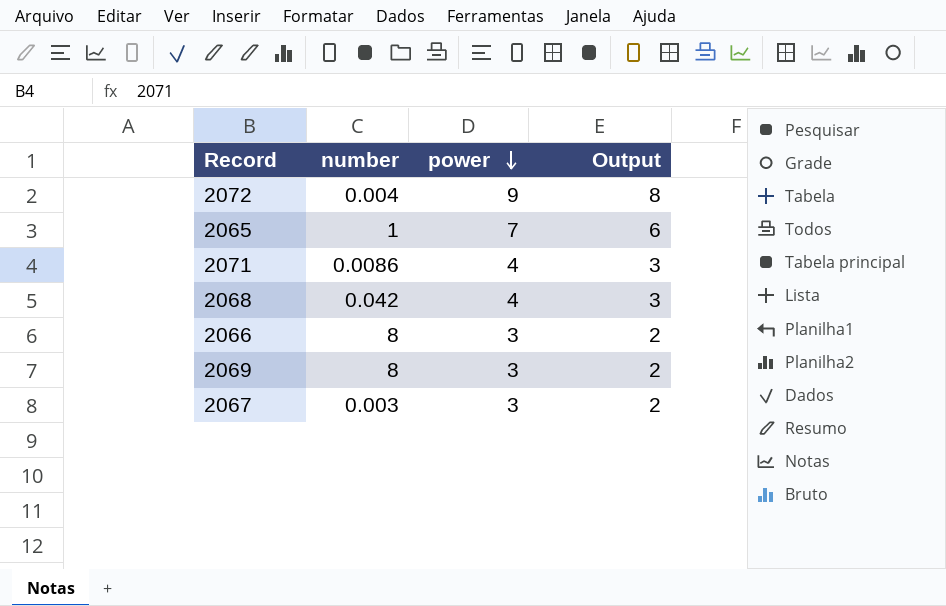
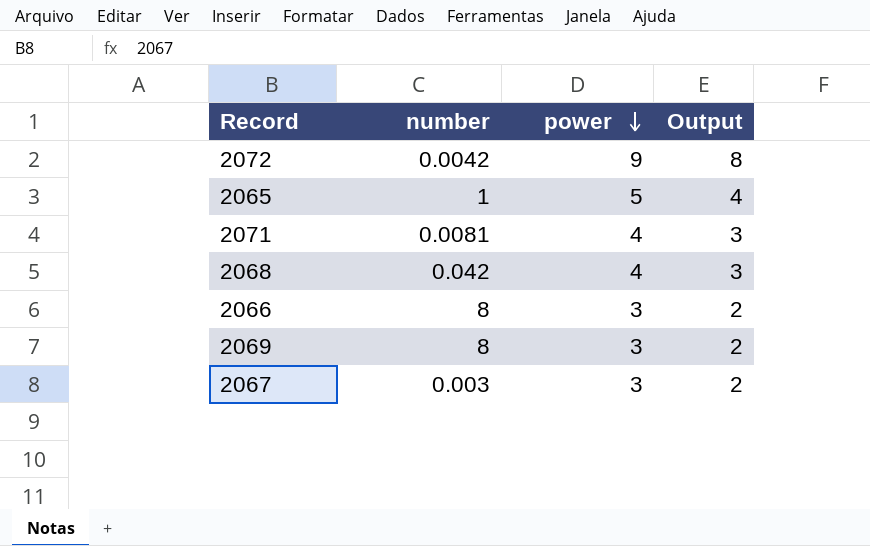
2072 | number: 0.004 -> 0.0042
2065 | power: 7 -> 5
2065 | Output: 6 -> 4
2071 | number: 0.0086 -> 0.0081

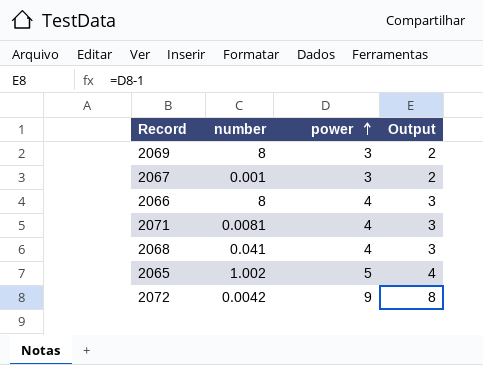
row order: power descending -> power ascending
2067 | number: 0.003 -> 0.001
2066 | power: 3 -> 4
2066 | Output: 2 -> 3
2068 | number: 0.042 -> 0.041
2065 | number: 1 -> 1.002

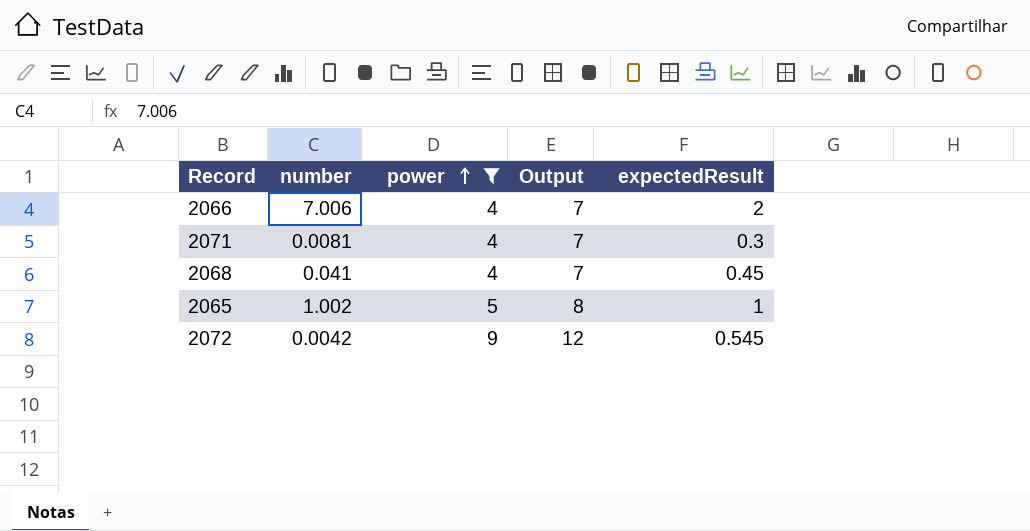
filter: none -> power != 3
column Output | formula: [power] - 1 -> [power] + 3
column expectedResult | position: none -> 5
2066 | number: 8 -> 7.006

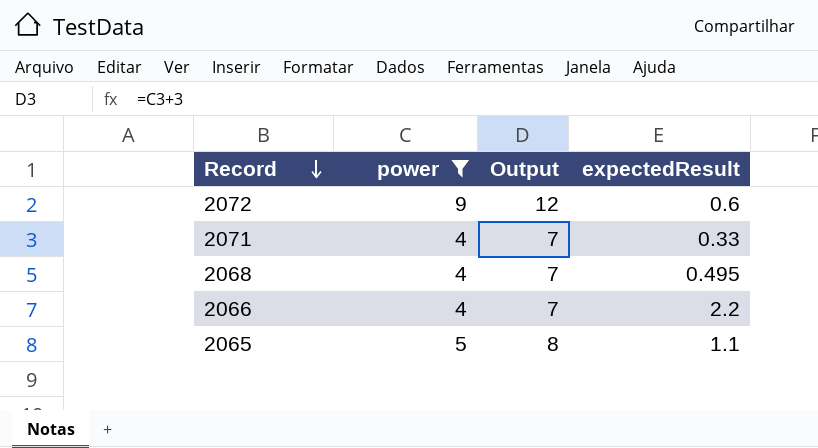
row order: power ascending -> Record descending
column number | position: 2 -> none
2072 | expectedResult: 0.545 -> 0.6
2071 | expectedResult: 0.3 -> 0.33
2068 | expectedResult: 0.45 -> 0.495
2066 | expectedResult: 2 -> 2.2
2065 | expectedResult: 1 -> 1.1

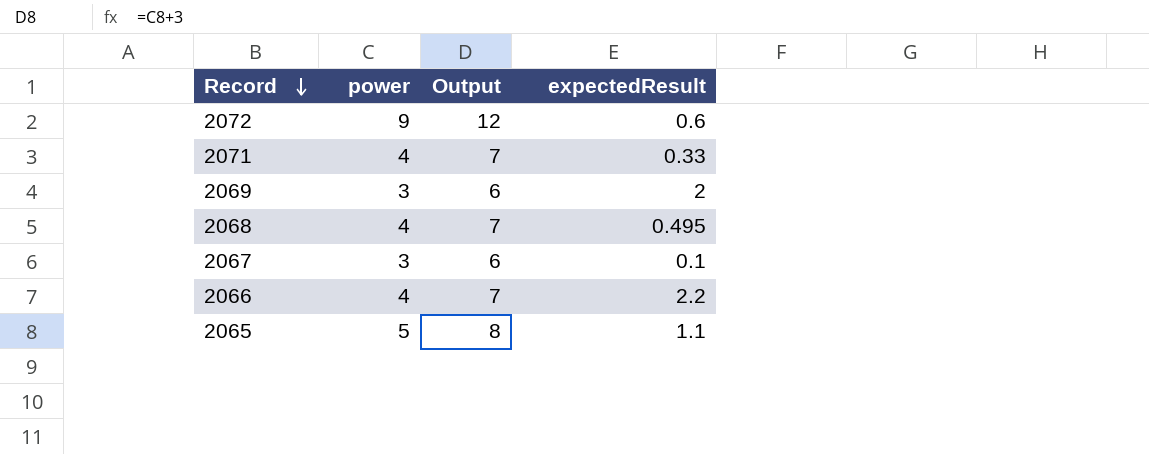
filter: power != 3 -> none

